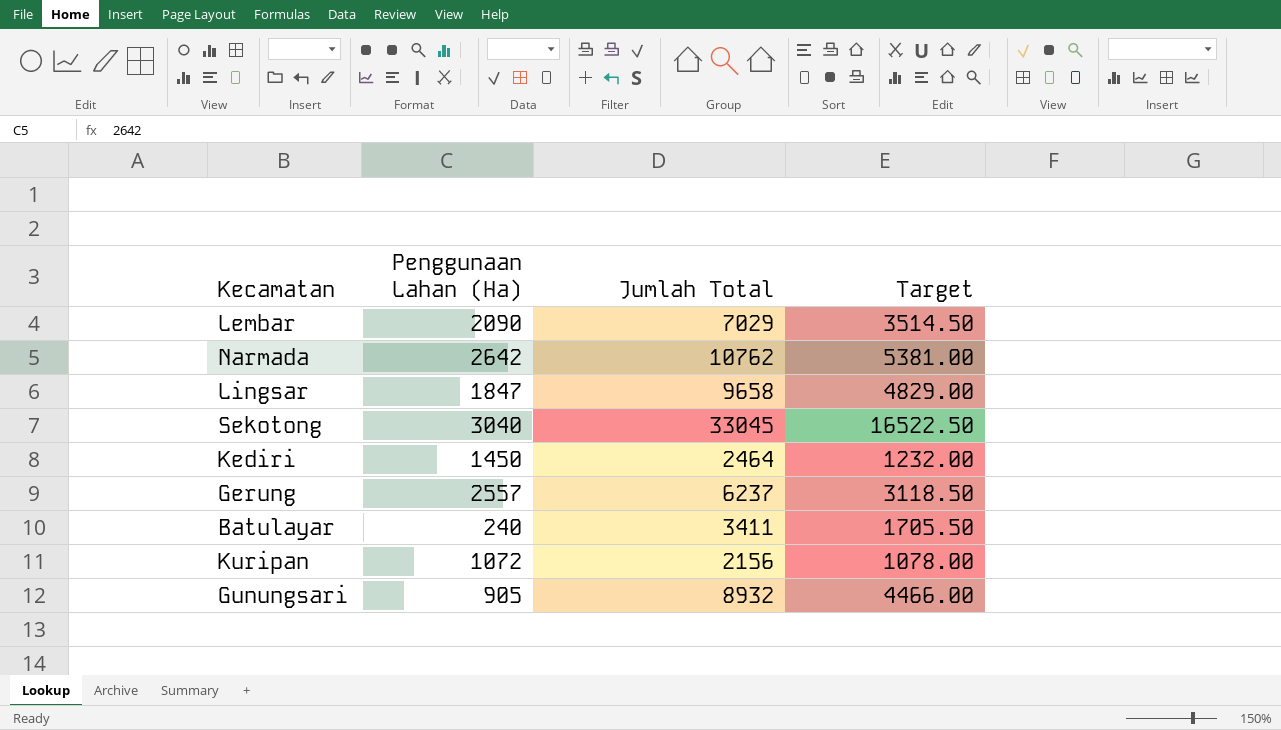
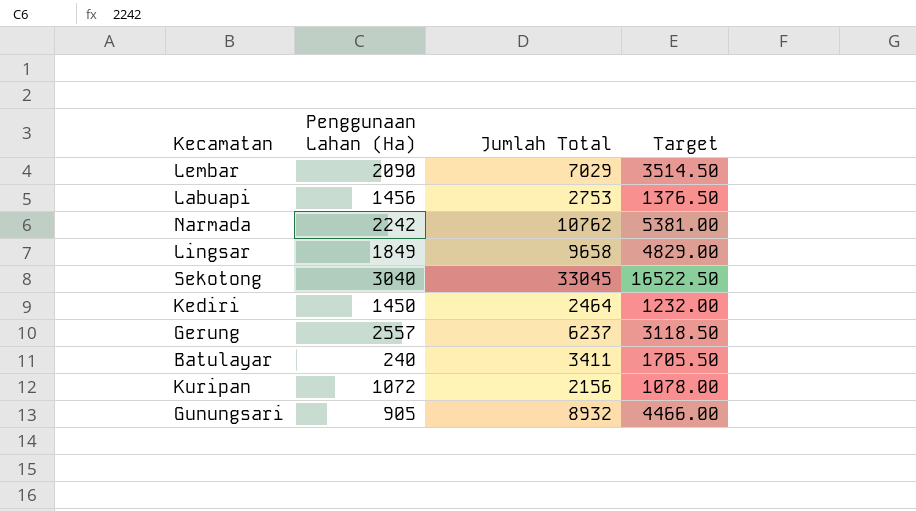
row Labuapi: none -> 1456 | 2753 | 1376.50
Narmada | Penggunaan Lahan (Ha): 2642 -> 2242
Lingsar | Penggunaan Lahan (Ha): 1847 -> 1849

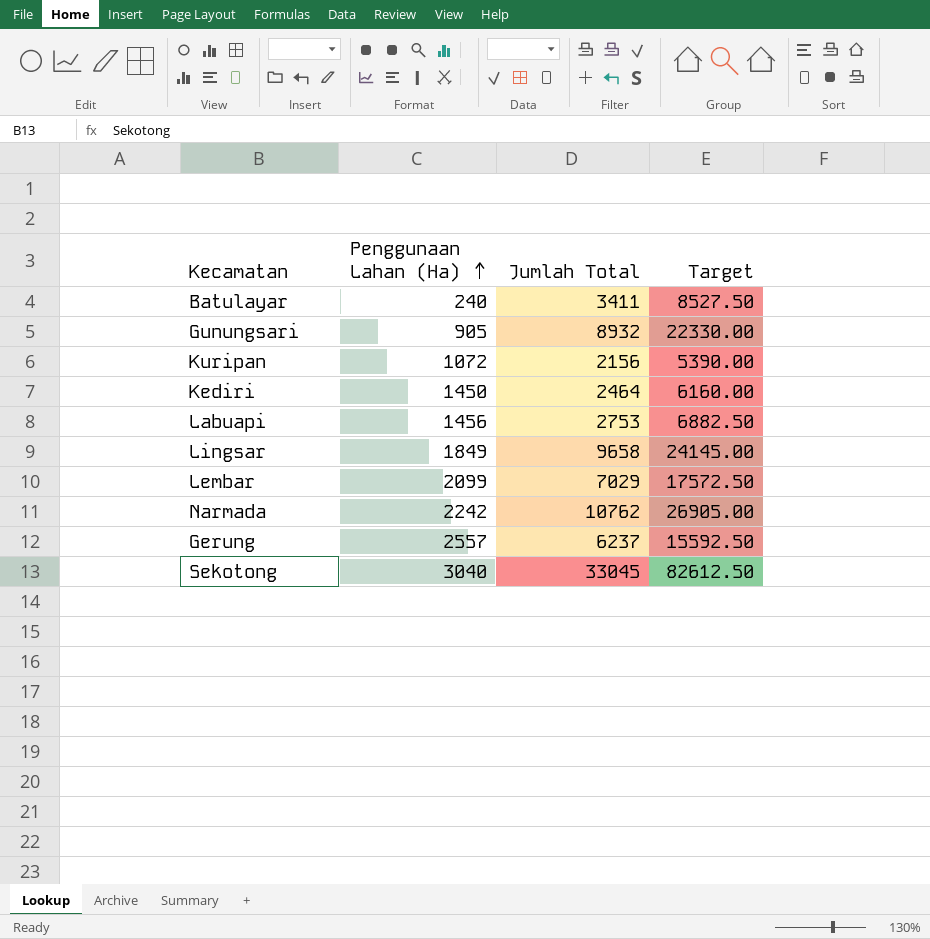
row order: none -> Penggunaan Lahan (Ha) ascending
column Target | formula: [Jumlah Total] * 0.5 -> [Jumlah Total] * 2.5
Lembar | Penggunaan Lahan (Ha): 2090 -> 2099

